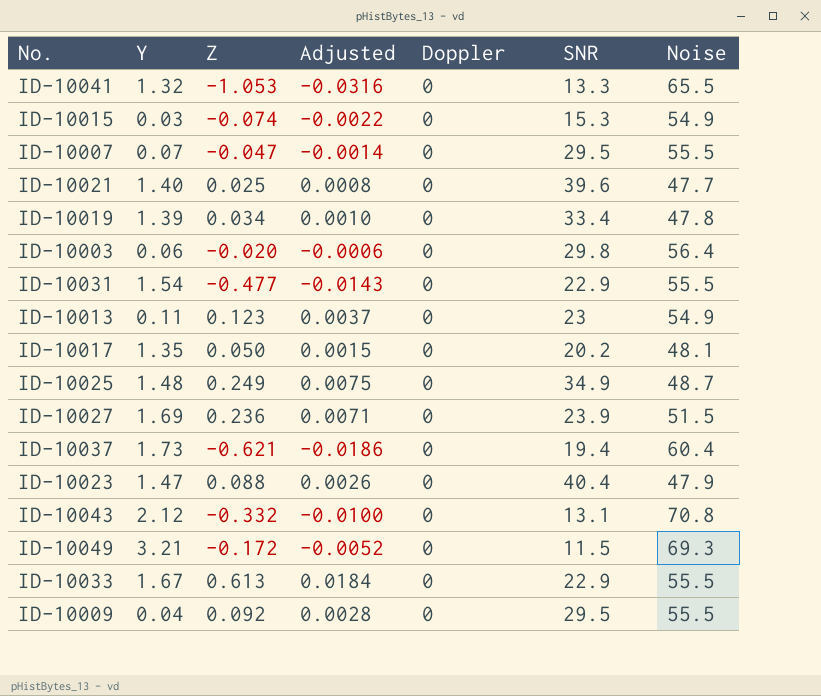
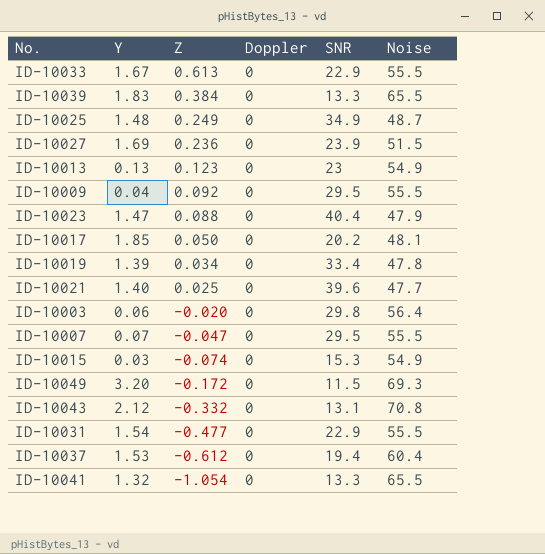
row order: none -> Z descending
column Adjusted | formula: [Z] * 0.03 -> none
row ID-10039: none -> 1.83 | 0.384 | 0 | 13.3 | 65.5
ID-10013 | Y: 0.11 -> 0.13
ID-10017 | Y: 1.35 -> 1.85
ID-10049 | Y: 3.21 -> 3.20
ID-10037 | Y: 1.73 -> 1.53
ID-10037 | Z: -0.621 -> -0.612
ID-10041 | Z: -1.053 -> -1.054

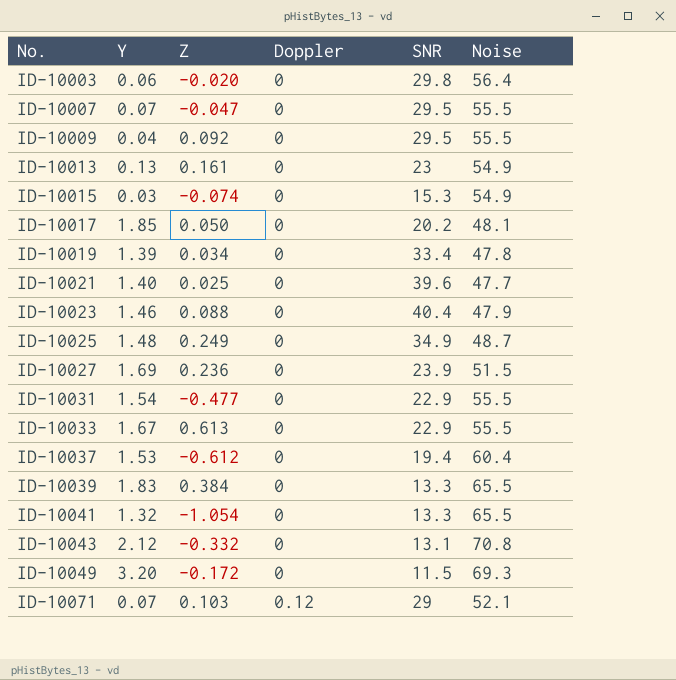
row order: Z descending -> No. ascending
ID-10013 | Z: 0.123 -> 0.161
ID-10023 | Y: 1.47 -> 1.46
row ID-10071: none -> 0.07 | 0.103 | 0.12 | 29 | 52.1

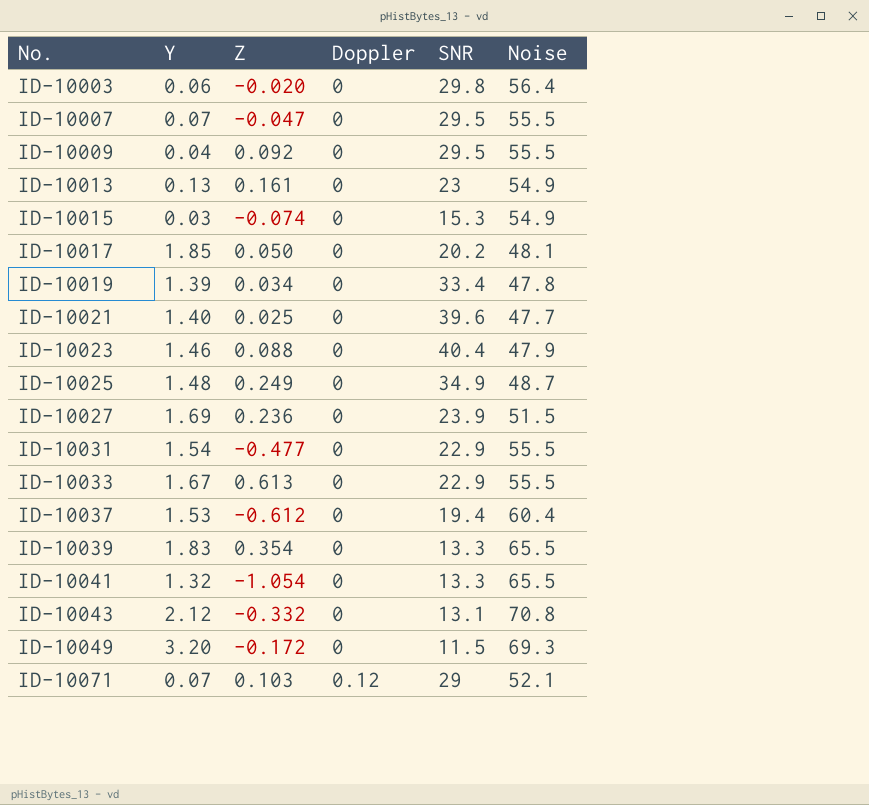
ID-10039 | Z: 0.384 -> 0.354

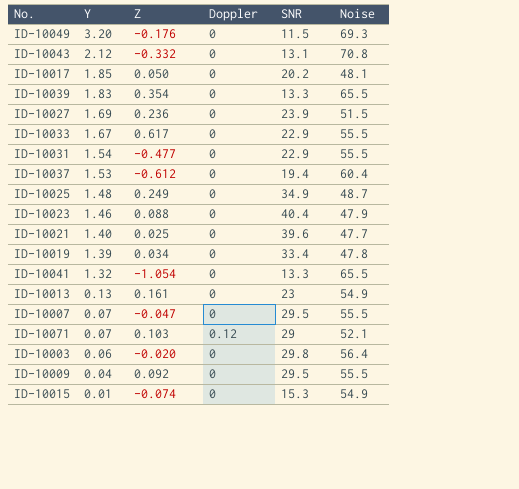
row order: No. ascending -> Y descending
ID-10049 | Z: -0.172 -> -0.176
ID-10033 | Z: 0.613 -> 0.617
ID-10015 | Y: 0.03 -> 0.01

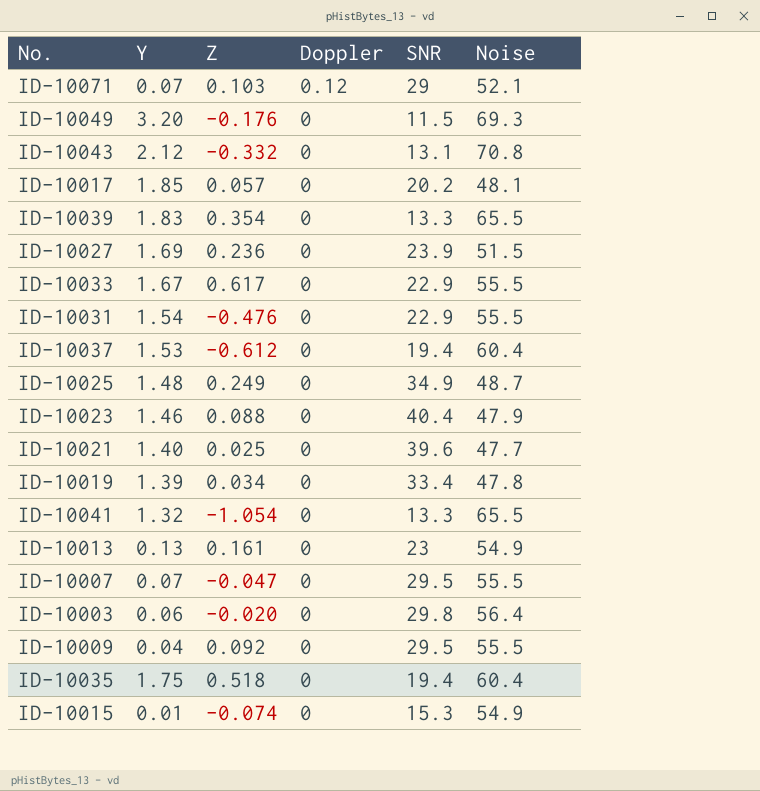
row order: Y descending -> Doppler descending
ID-10017 | Z: 0.050 -> 0.057
ID-10031 | Z: -0.477 -> -0.476
row ID-10035: none -> 1.75 | 0.518 | 0 | 19.4 | 60.4

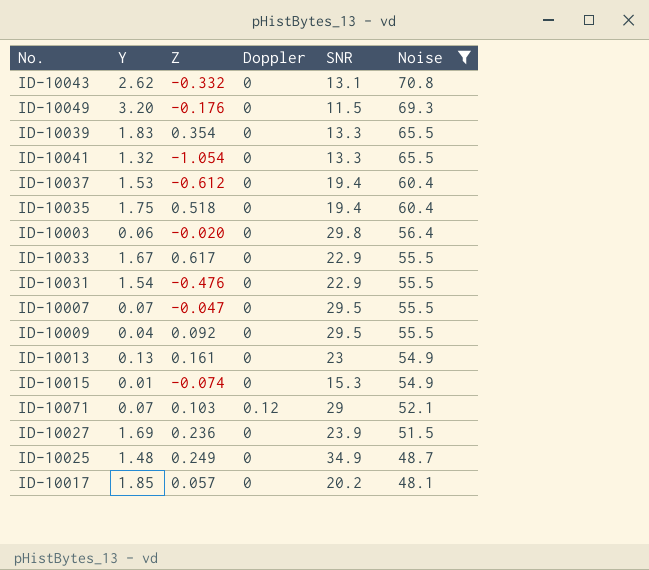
filter: none -> Noise >= 48.1
row order: Doppler descending -> Noise descending
ID-10043 | Y: 2.12 -> 2.62

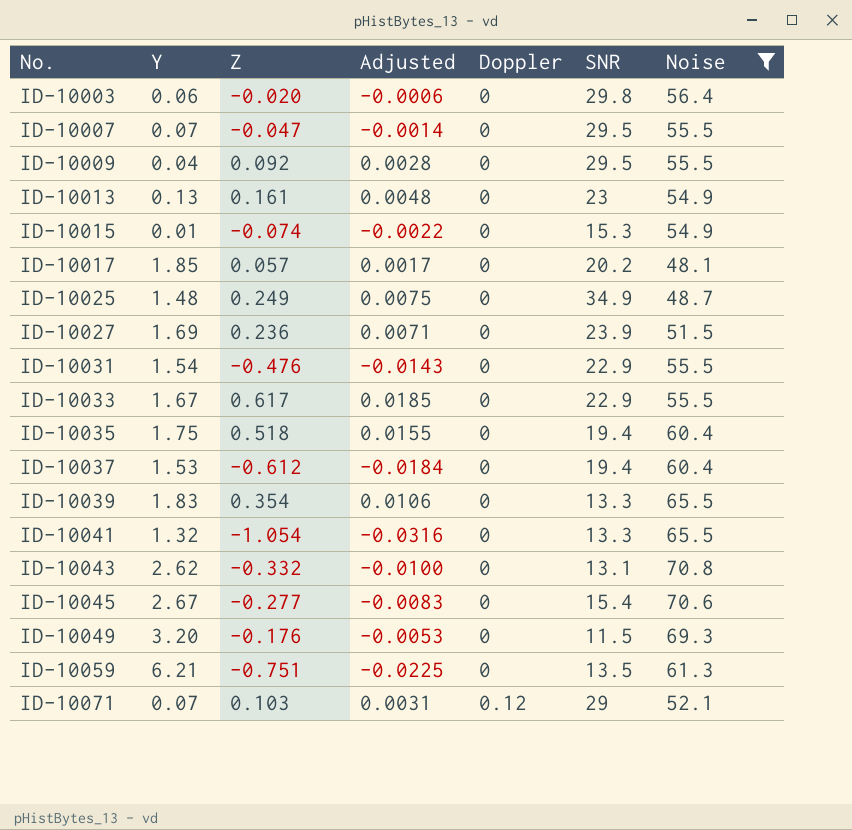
row order: Noise descending -> No. ascending
column Adjusted | formula: none -> [Z] * 0.03
row ID-10045: none -> 2.67 | -0.277 | -0.0083 | 0 | 15.4 | 70.6
row ID-10059: none -> 6.21 | -0.751 | -0.0225 | 0 | 13.5 | 61.3

